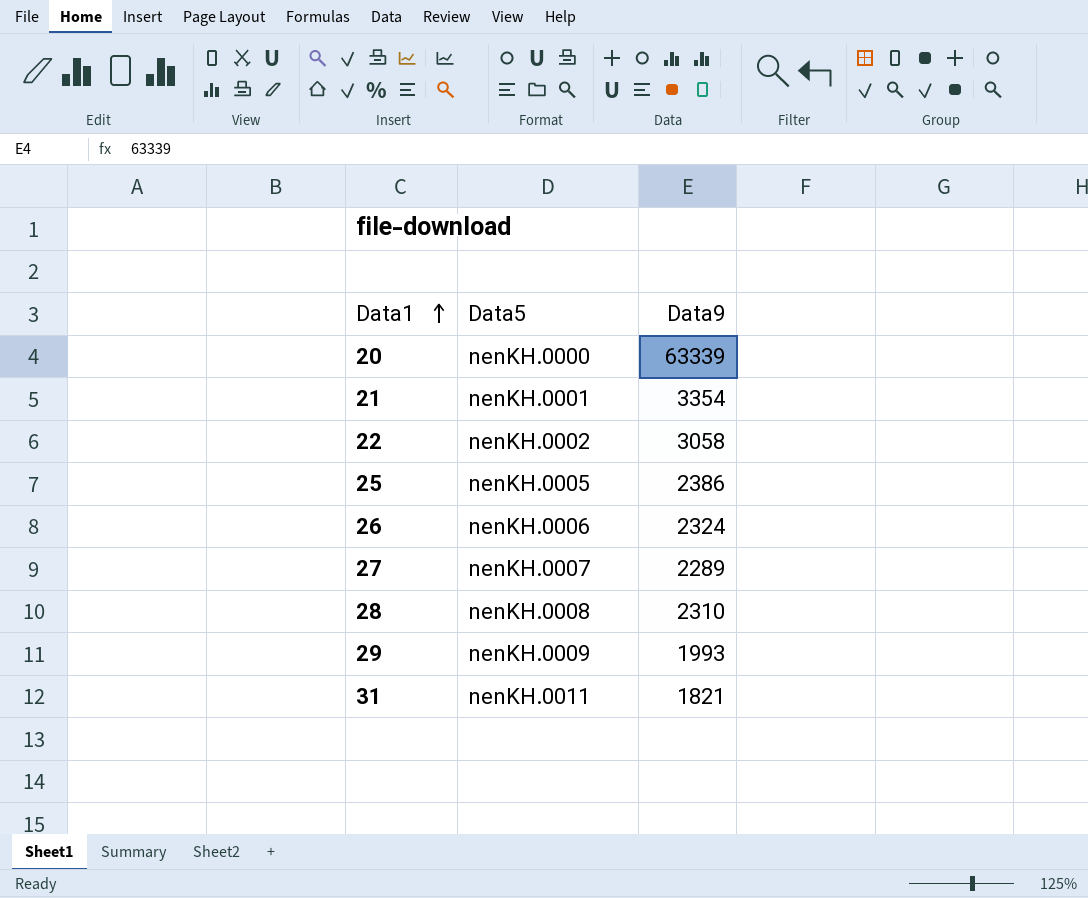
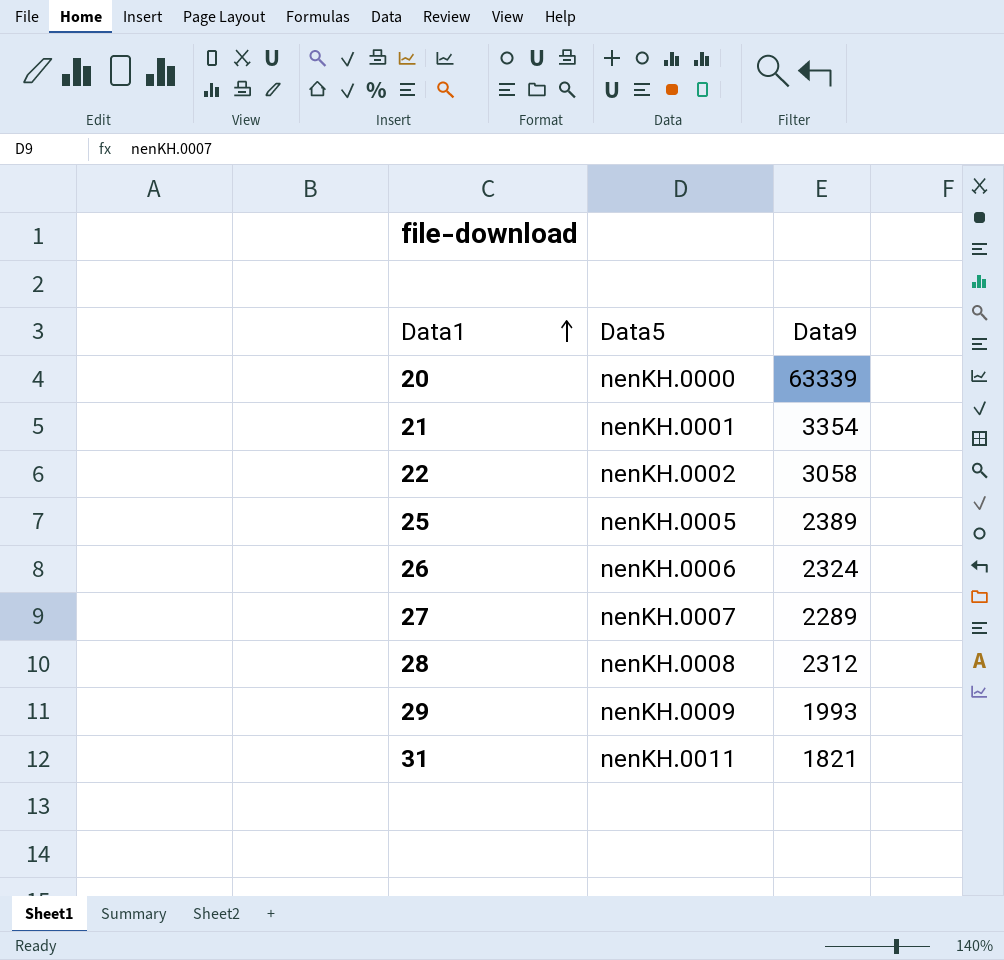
25 | Data9: 2386 -> 2389
28 | Data9: 2310 -> 2312

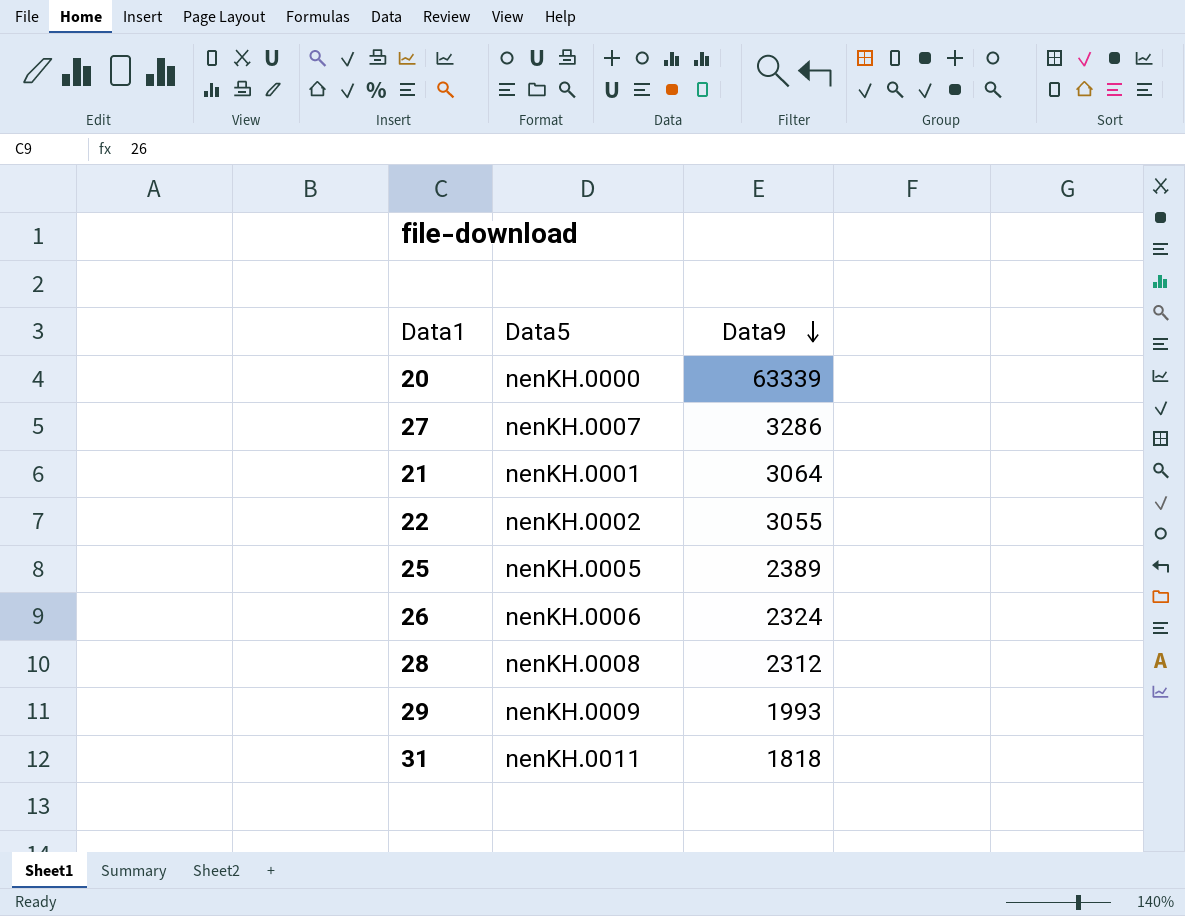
row order: Data1 ascending -> Data9 descending
27 | Data9: 2289 -> 3286
21 | Data9: 3354 -> 3064
22 | Data9: 3058 -> 3055
31 | Data9: 1821 -> 1818

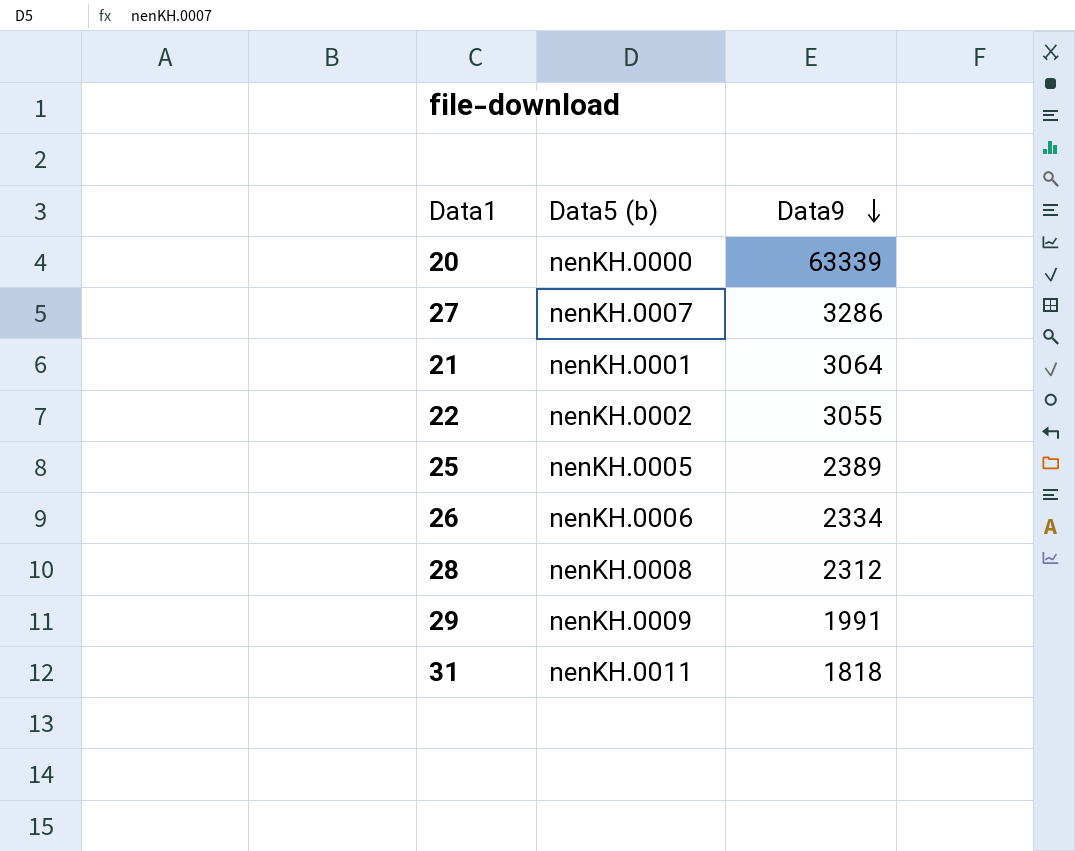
column name: Data5 -> Data5 (b)
26 | Data9: 2324 -> 2334
29 | Data9: 1993 -> 1991

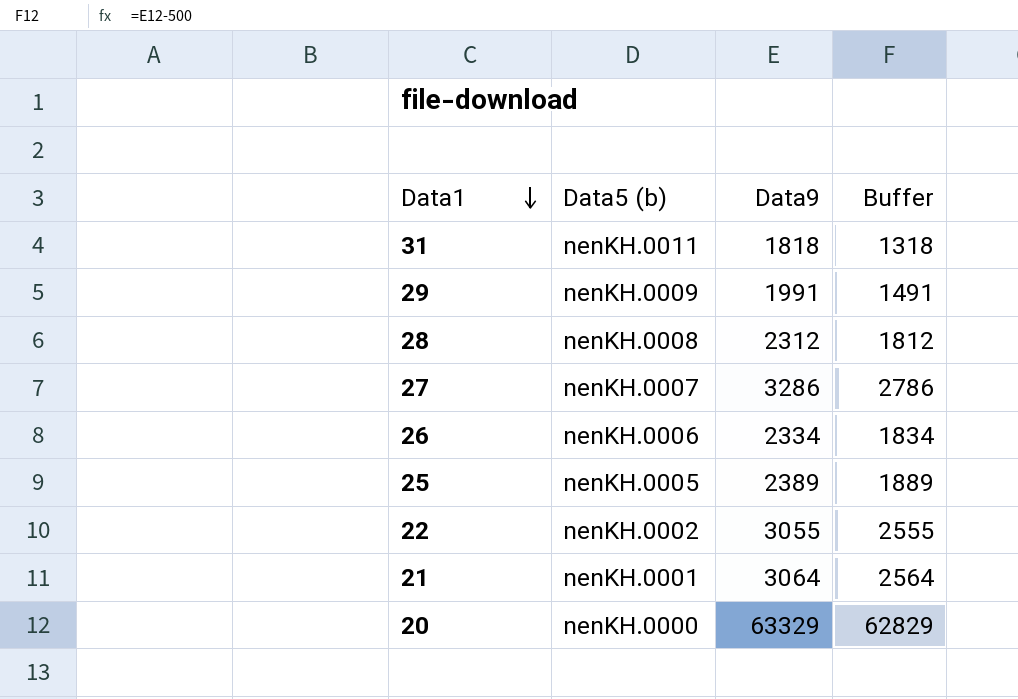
row order: Data9 descending -> Data1 descending
column Buffer | formula: none -> [Data9] - 500
20 | Data9: 63339 -> 63329

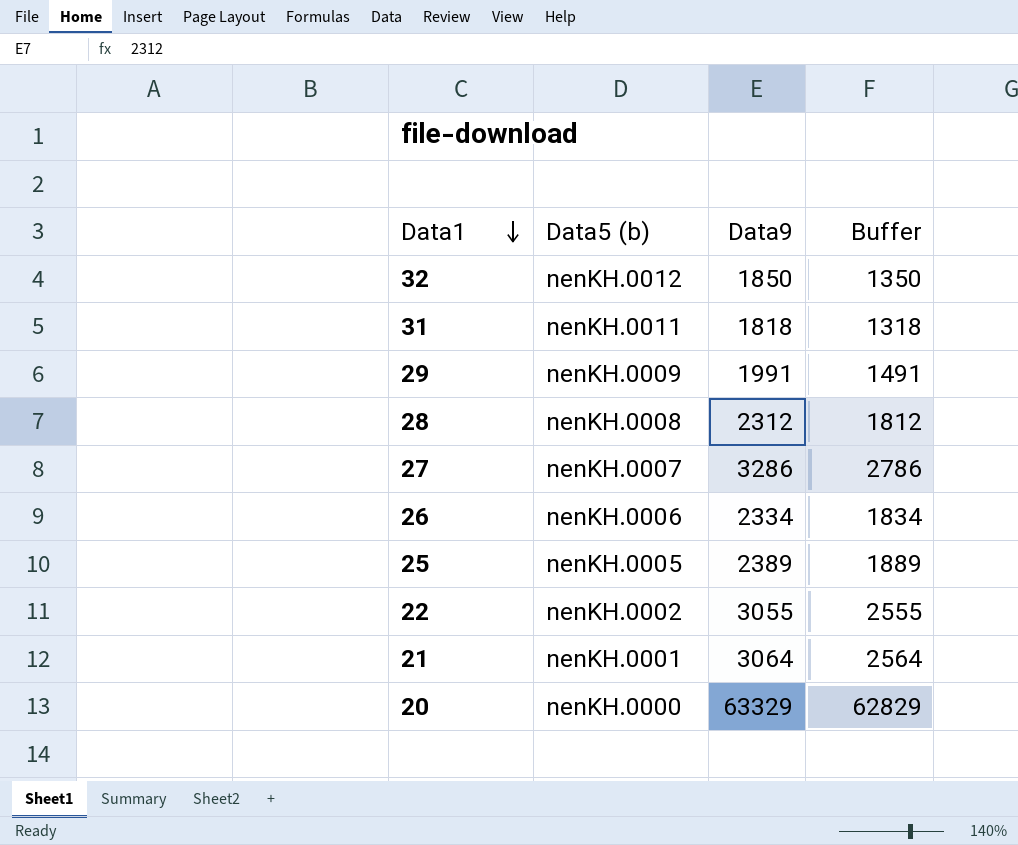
row 32: none -> nenKH.0012 | 1850 | 1350

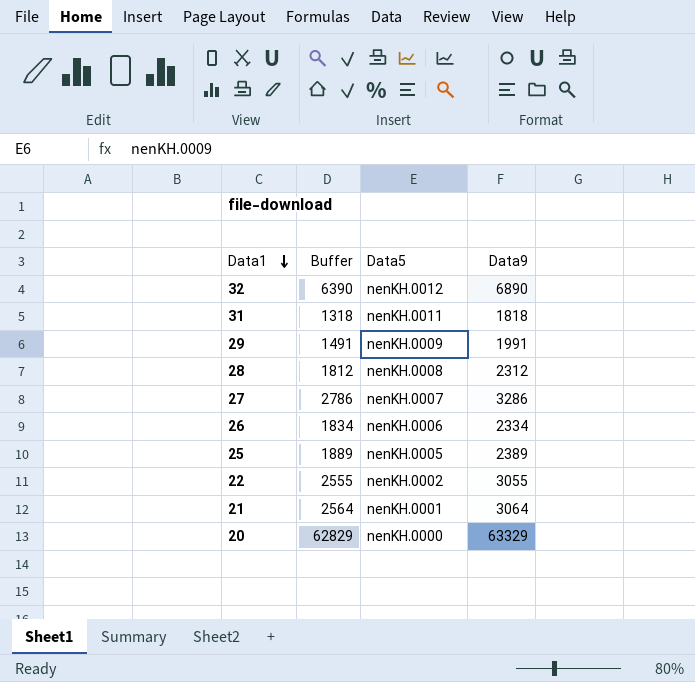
column Buffer | position: 4 -> 2
column name: Data5 (b) -> Data5
32 | Buffer: 1350 -> 6390
32 | Data9: 1850 -> 6890

